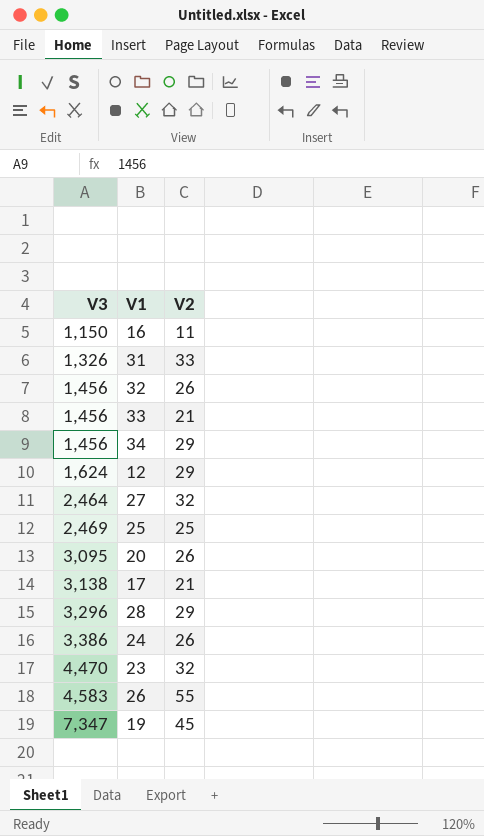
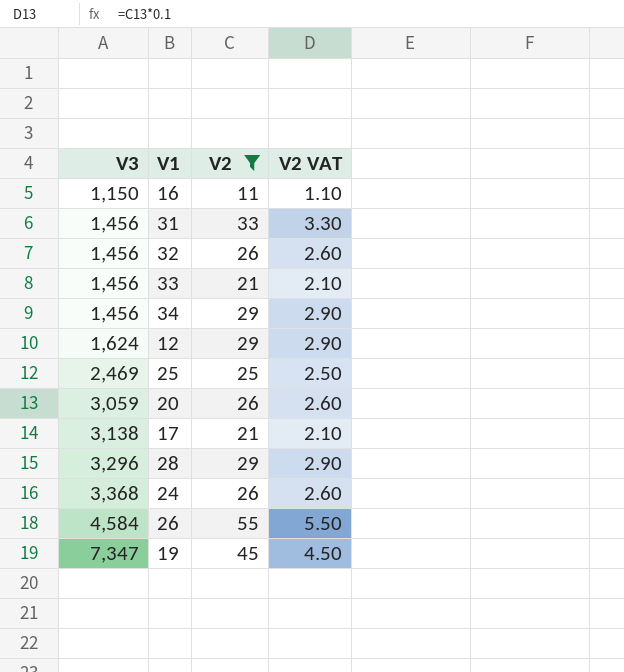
filter: none -> V2 != 32
column V2 VAT | formula: none -> [V2] * 0.1
31 | V3: 1,326 -> 1,456
20 | V3: 3,095 -> 3,059
24 | V3: 3,386 -> 3,368
26 | V3: 4,583 -> 4,584

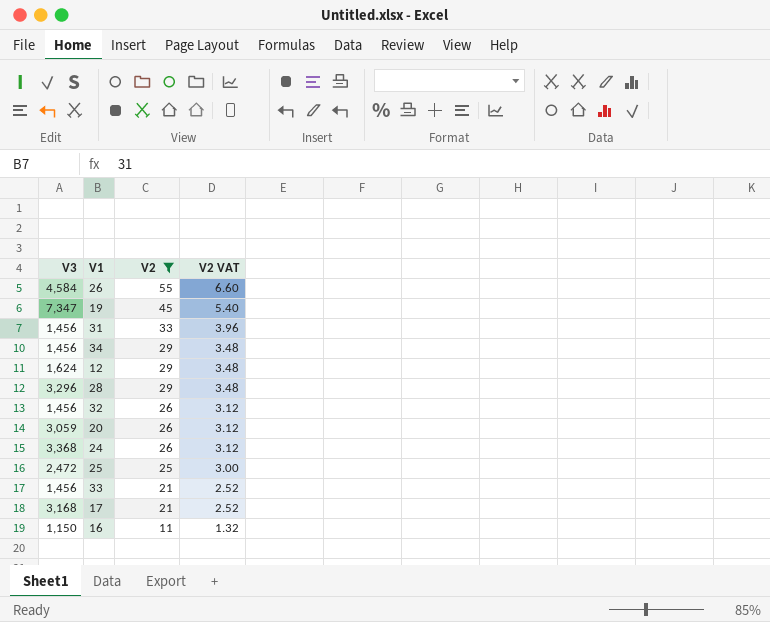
row order: V3 ascending -> V2 descending
column V2 VAT | formula: [V2] * 0.1 -> [V2] * 0.12
25 | V3: 2,469 -> 2,472
17 | V3: 3,138 -> 3,168

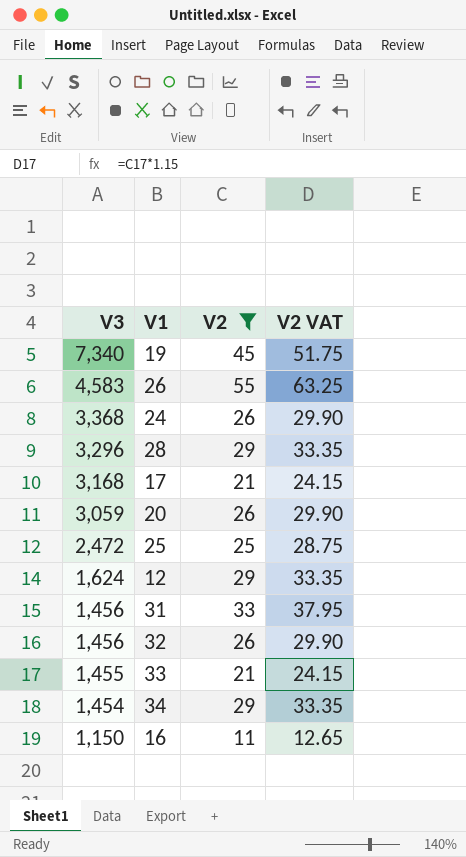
row order: V2 descending -> V3 descending
column V2 VAT | formula: [V2] * 0.12 -> [V2] * 1.15
19 | V3: 7,347 -> 7,340
26 | V3: 4,584 -> 4,583
33 | V3: 1,456 -> 1,455
34 | V3: 1,456 -> 1,454

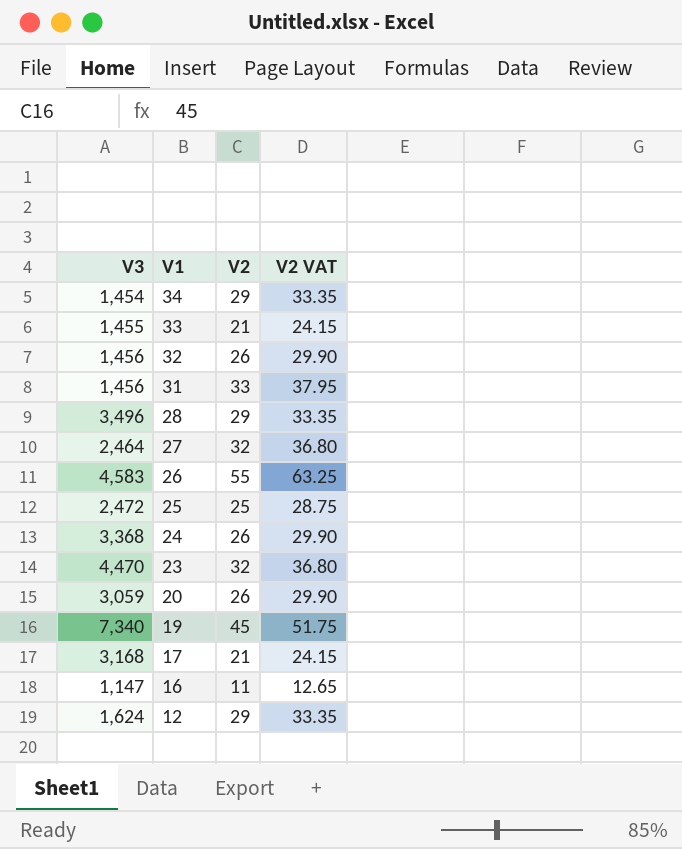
filter: V2 != 32 -> none
row order: V3 descending -> V1 descending
28 | V3: 3,296 -> 3,496
16 | V3: 1,150 -> 1,147

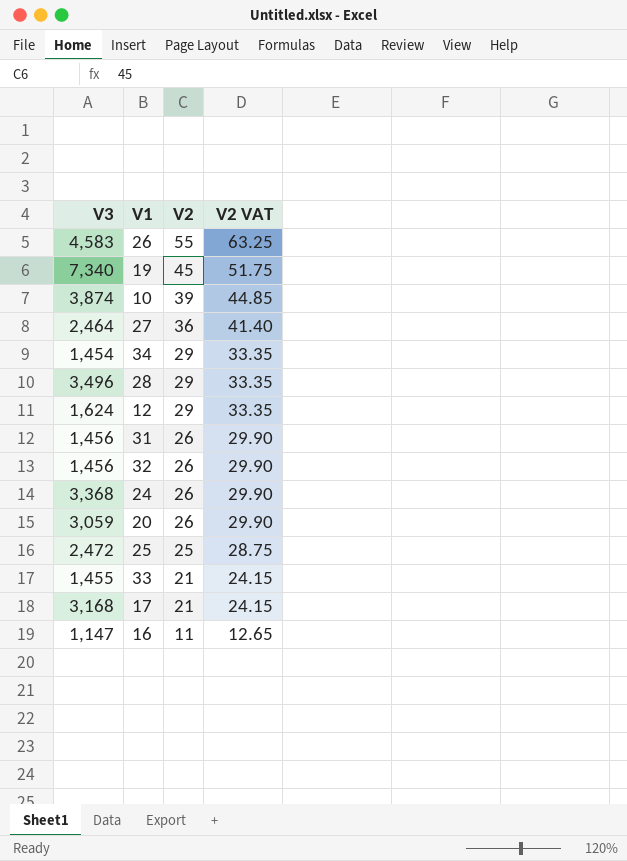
row order: V1 descending -> V2 descending
row 23: 4,470 | 32 | 36.80 -> none
row 10: none -> 3,874 | 39 | 44.85
27 | V2: 32 -> 36
27 | V2 VAT: 36.80 -> 41.40
31 | V2: 33 -> 26
31 | V2 VAT: 37.95 -> 29.90

